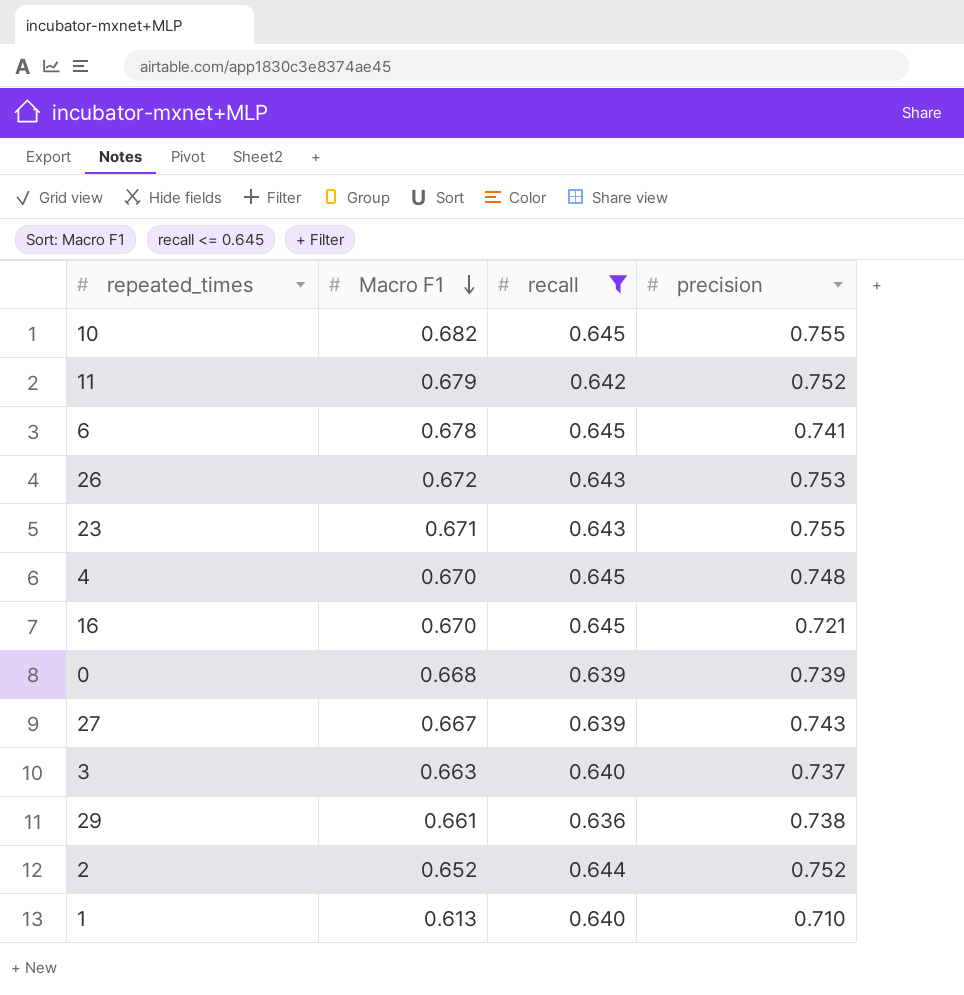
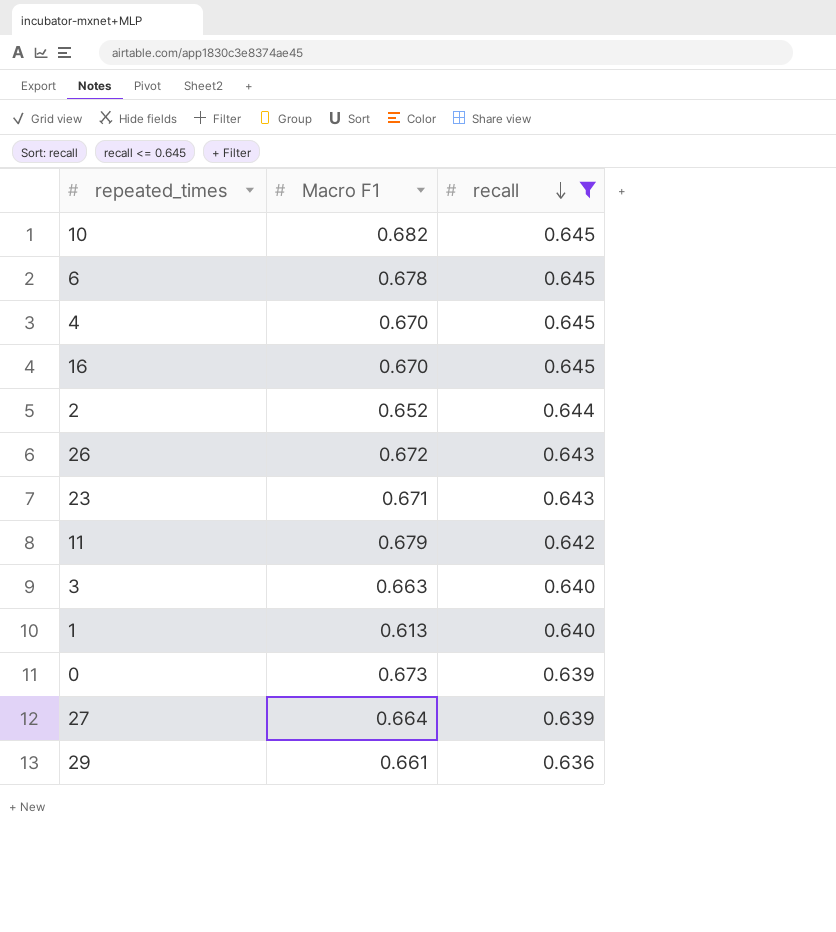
row order: Macro F1 descending -> recall descending
column precision | position: 4 -> none
0 | Macro F1: 0.668 -> 0.673
27 | Macro F1: 0.667 -> 0.664

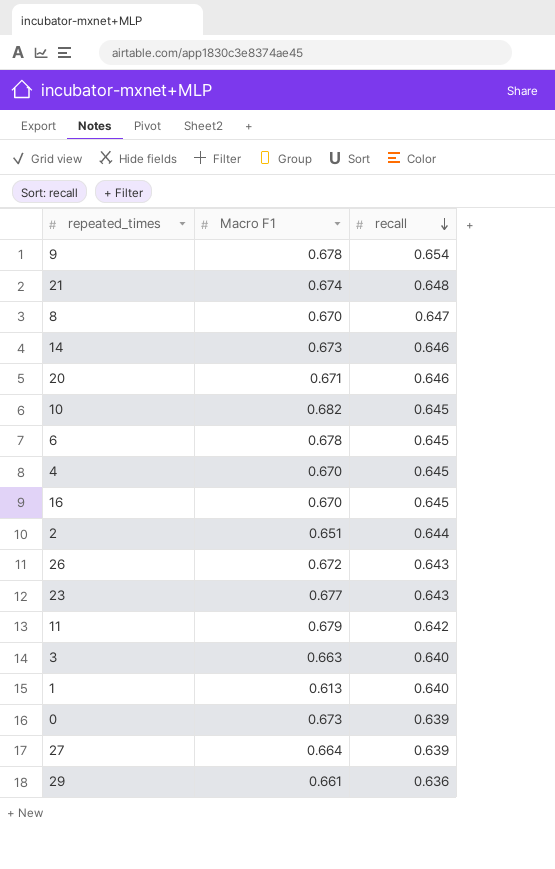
filter: recall <= 0.645 -> none
2 | Macro F1: 0.652 -> 0.651
23 | Macro F1: 0.671 -> 0.677

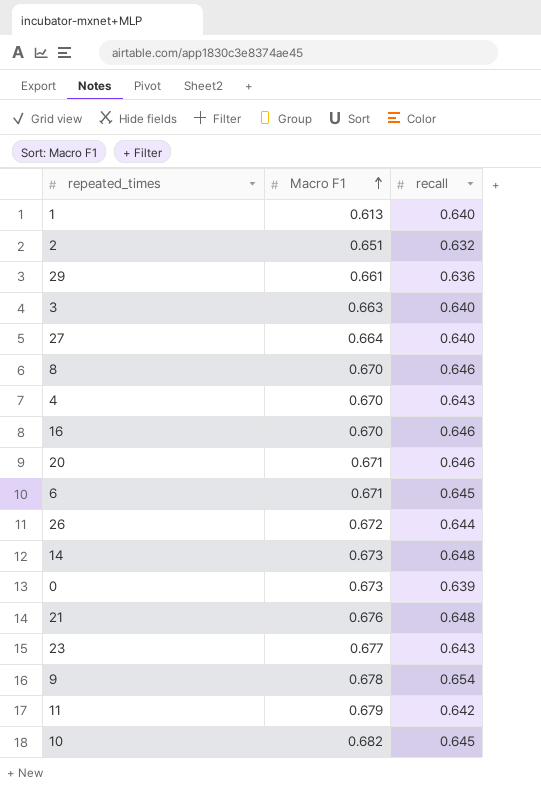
row order: recall descending -> Macro F1 ascending
2 | recall: 0.644 -> 0.632
27 | recall: 0.639 -> 0.640
8 | recall: 0.647 -> 0.646
4 | recall: 0.645 -> 0.643
16 | recall: 0.645 -> 0.646
6 | Macro F1: 0.678 -> 0.671
26 | recall: 0.643 -> 0.644
14 | recall: 0.646 -> 0.648
21 | Macro F1: 0.674 -> 0.676

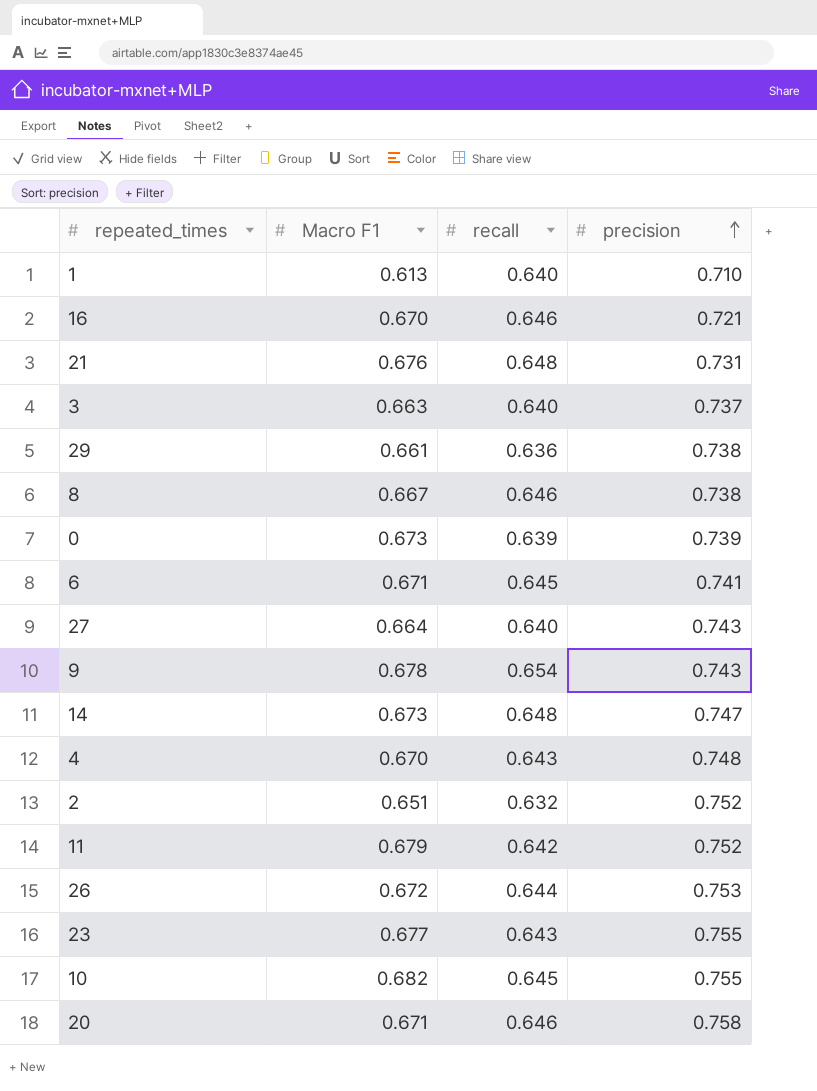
row order: Macro F1 ascending -> precision ascending
column precision | position: none -> 4
8 | Macro F1: 0.670 -> 0.667

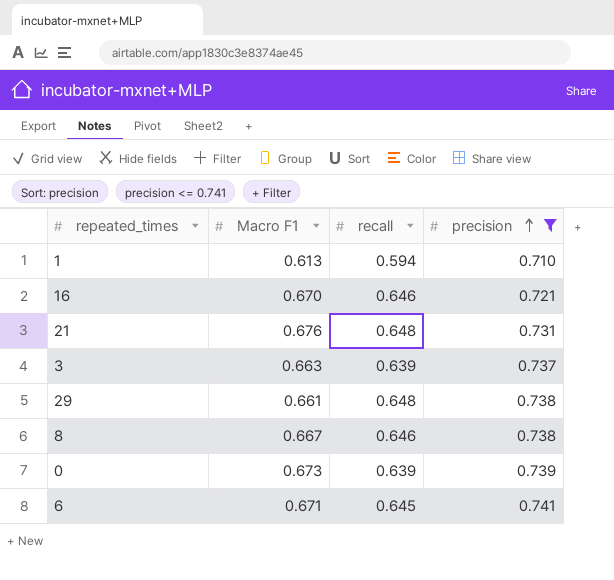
filter: none -> precision <= 0.741
1 | recall: 0.640 -> 0.594
3 | recall: 0.640 -> 0.639
29 | recall: 0.636 -> 0.648

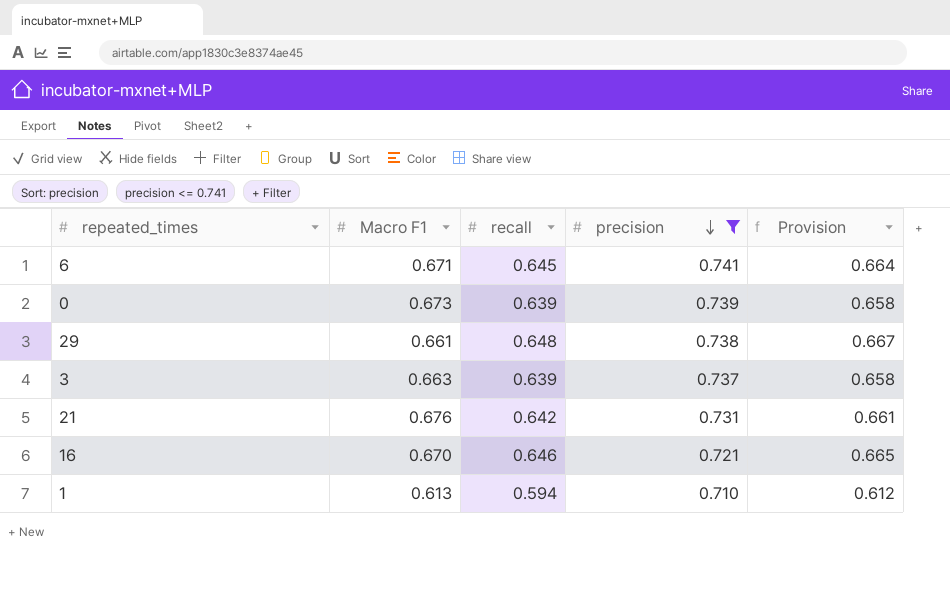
row order: precision ascending -> precision descending
column Provision | formula: none -> [recall] * 1.03
row 8: 0.667 | 0.646 | 0.738 -> none
21 | recall: 0.648 -> 0.642

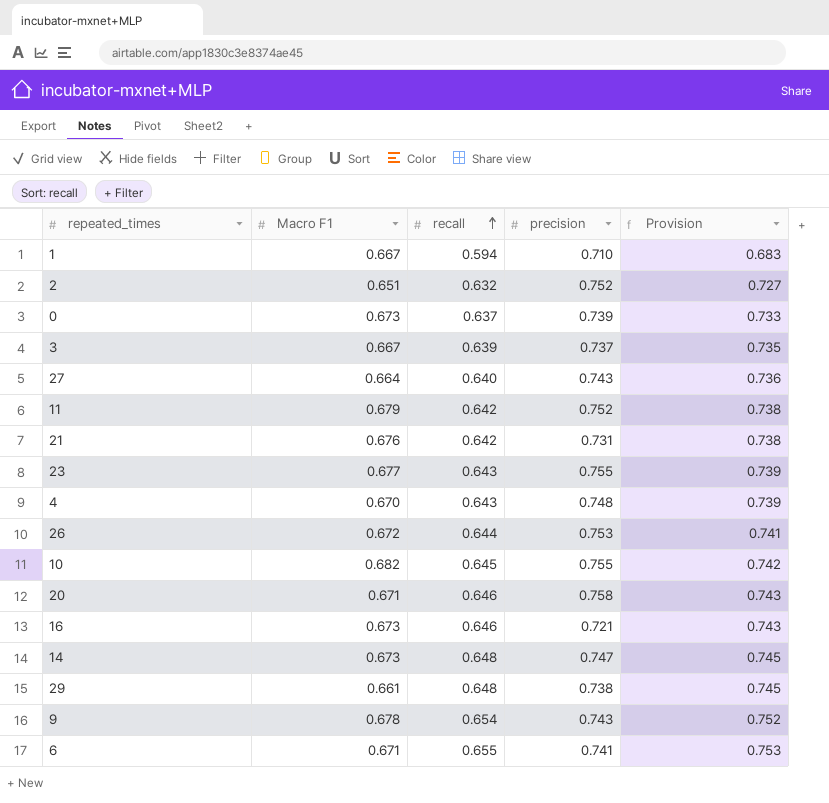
filter: precision <= 0.741 -> none
row order: precision descending -> recall ascending
column Provision | formula: [recall] * 1.03 -> [recall] * 1.15
1 | Macro F1: 0.613 -> 0.667
0 | recall: 0.639 -> 0.637
3 | Macro F1: 0.663 -> 0.667
16 | Macro F1: 0.670 -> 0.673
6 | recall: 0.645 -> 0.655

